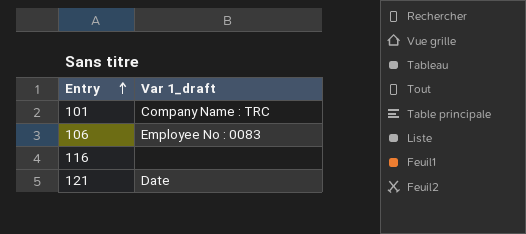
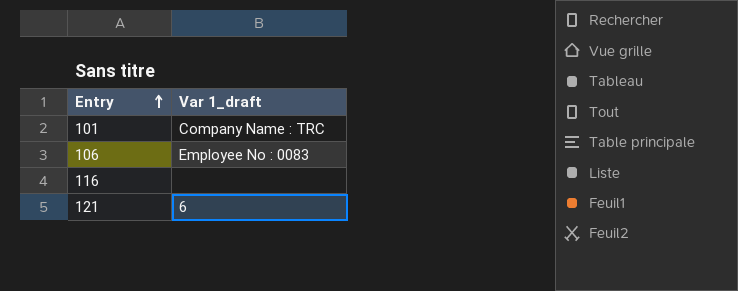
121 | Var 1_draft: Date -> 6

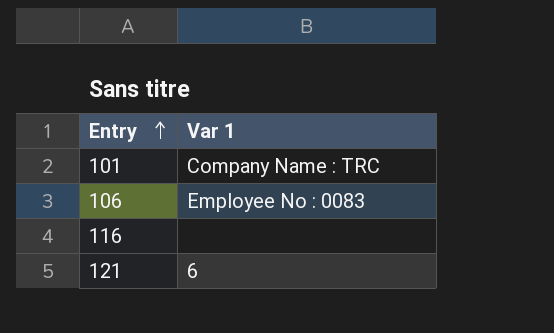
column name: Var 1_draft -> Var 1

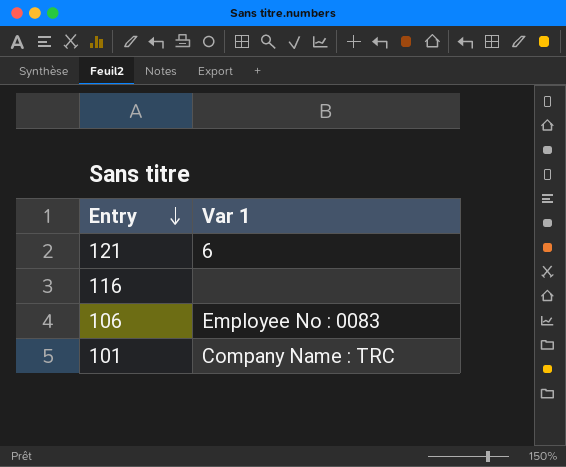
row order: Entry ascending -> Entry descending

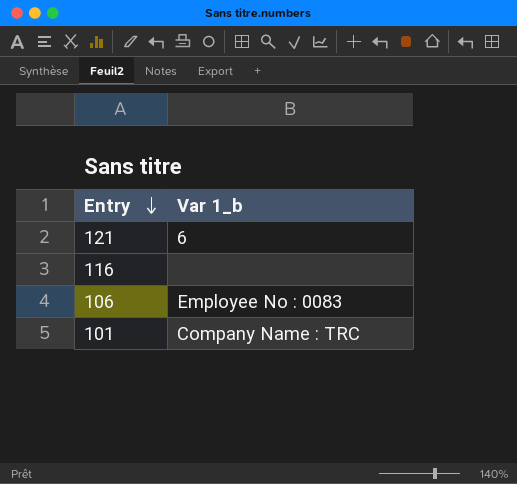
column name: Var 1 -> Var 1_b

